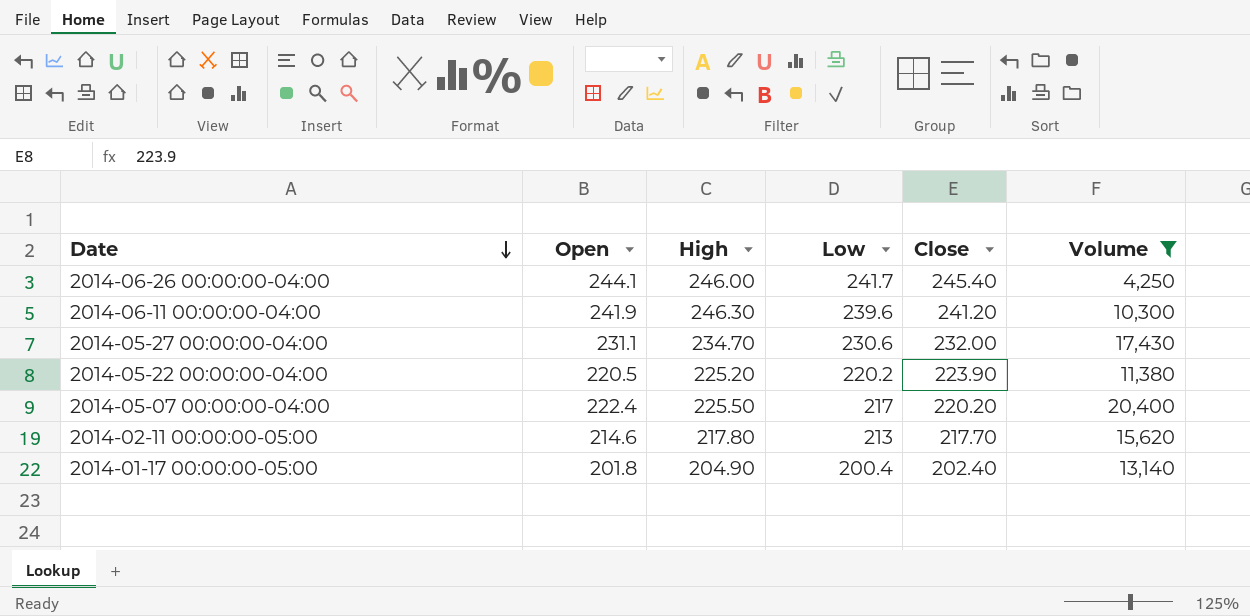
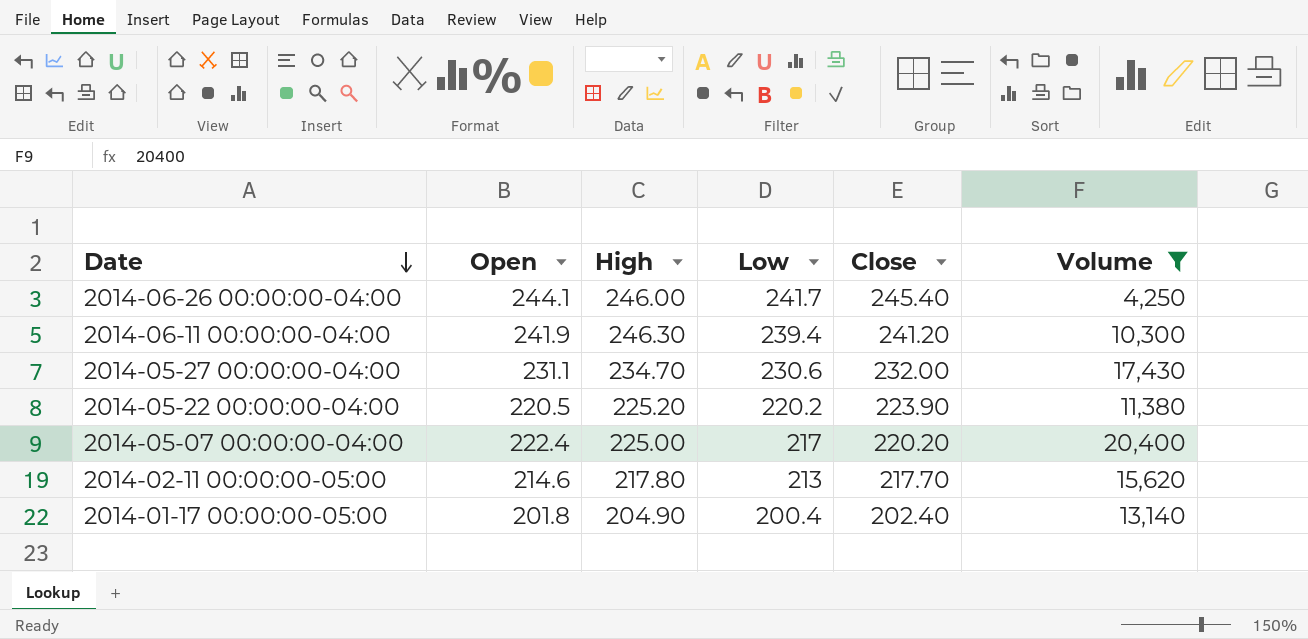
2014-06-11 00:00:00-04:00 | Low: 239.6 -> 239.4
2014-05-07 00:00:00-04:00 | High: 225.50 -> 225.00

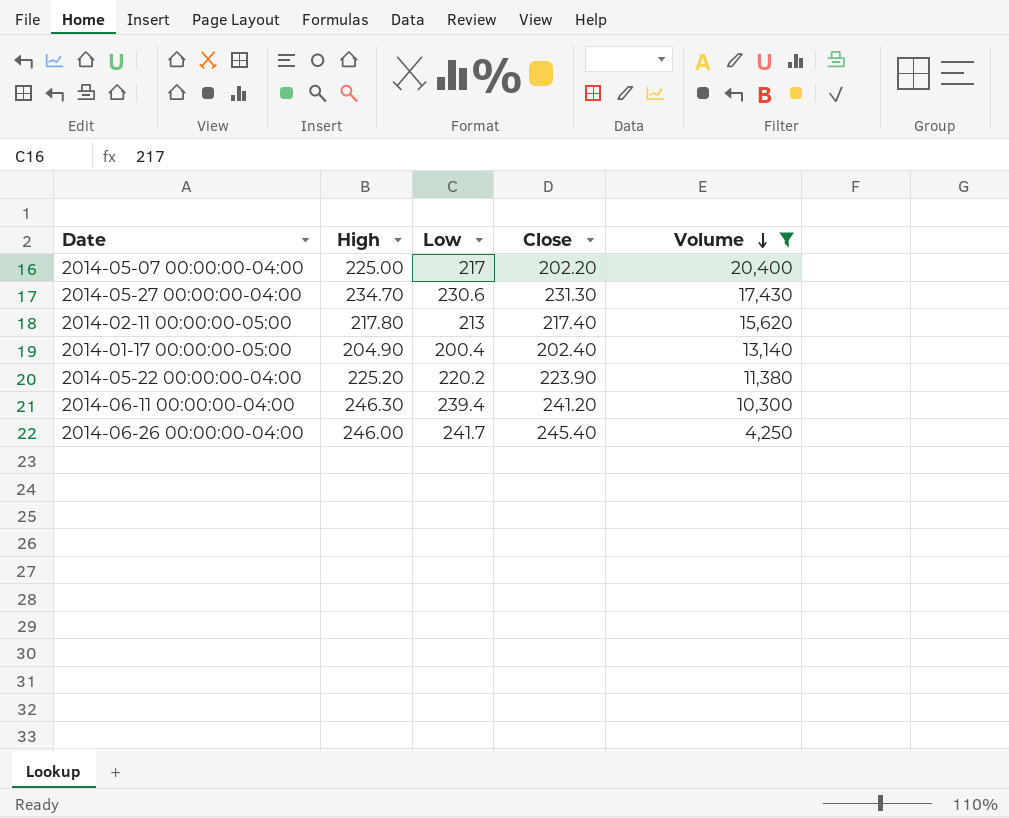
row order: Date descending -> Volume descending
column Open | position: 2 -> none
2014-05-07 00:00:00-04:00 | Close: 220.20 -> 202.20
2014-05-27 00:00:00-04:00 | Close: 232.00 -> 231.30
2014-02-11 00:00:00-05:00 | Close: 217.70 -> 217.40

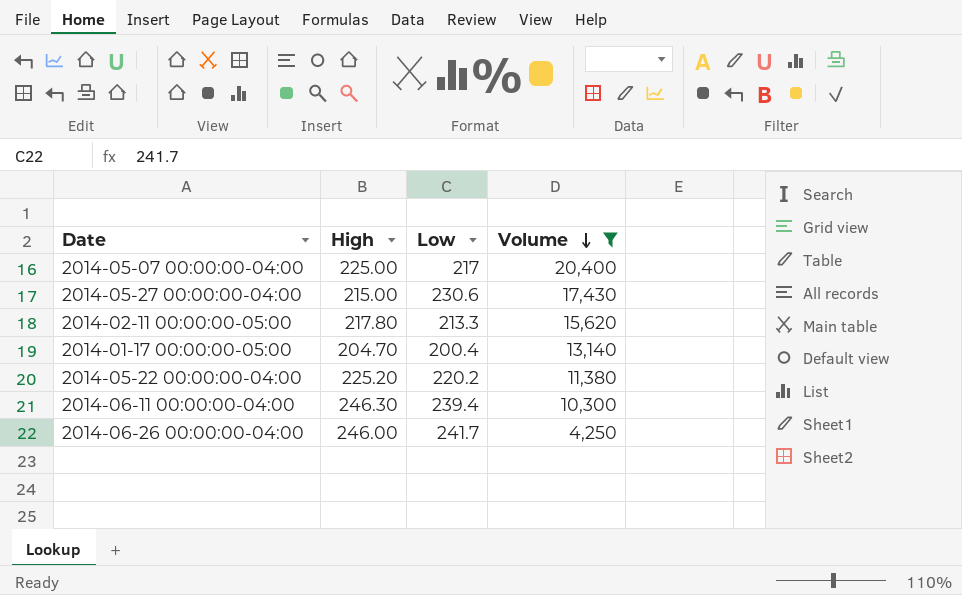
column Close | position: 4 -> none
2014-05-27 00:00:00-04:00 | High: 234.70 -> 215.00
2014-02-11 00:00:00-05:00 | Low: 213 -> 213.3
2014-01-17 00:00:00-05:00 | High: 204.90 -> 204.70

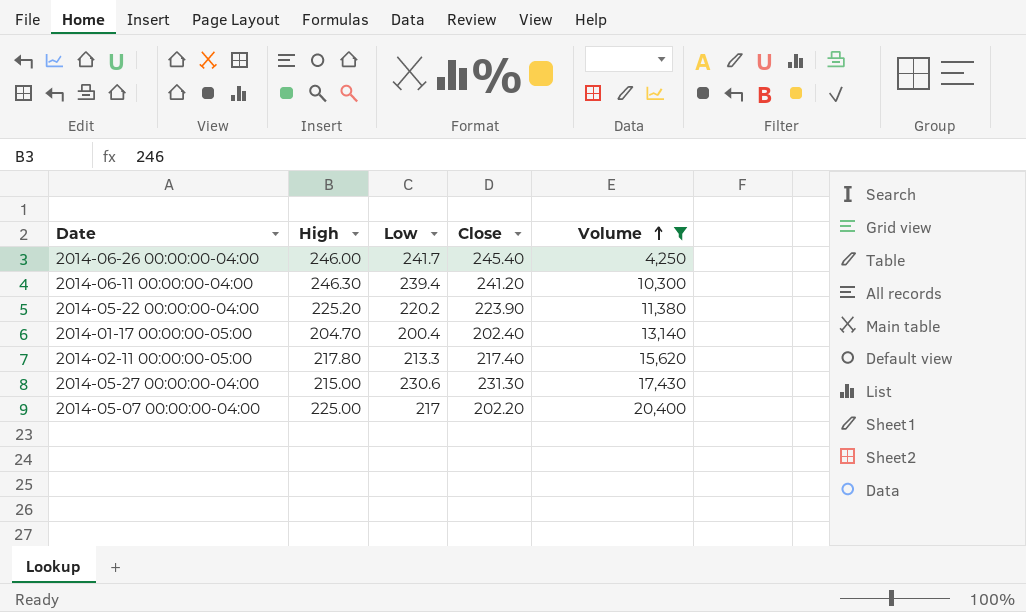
row order: Volume descending -> Volume ascending
column Close | position: none -> 4

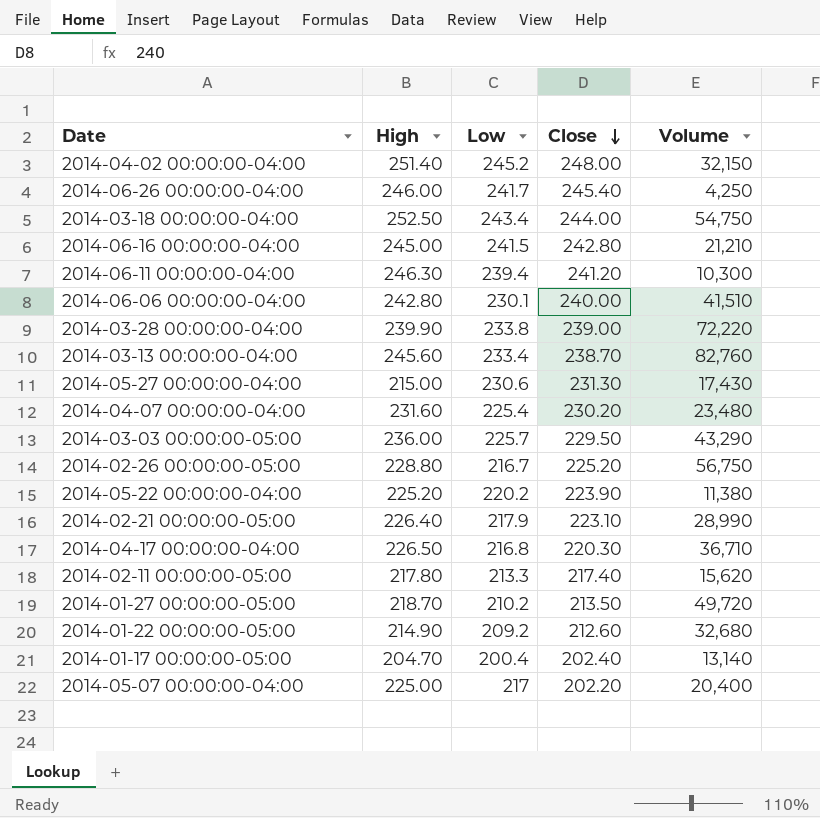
filter: Volume <= 20,400 -> none
row order: Volume ascending -> Close descending

